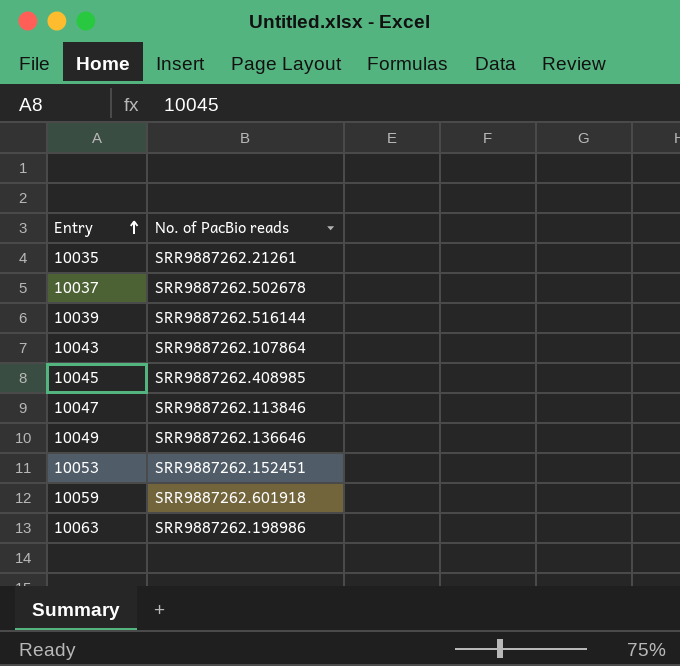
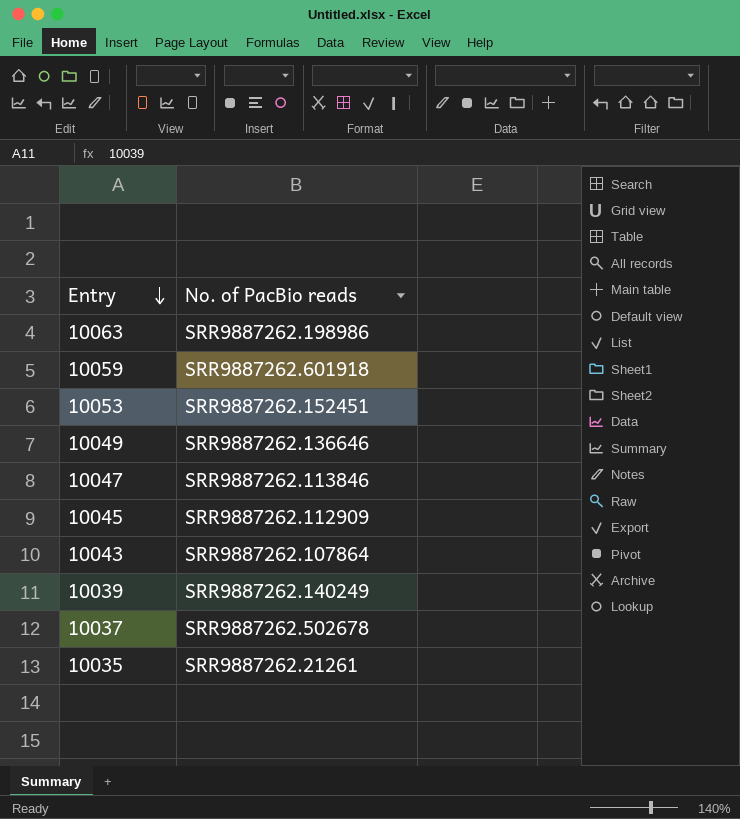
row order: Entry ascending -> Entry descending
10045 | No. of PacBio reads: SRR9887262.408985 -> SRR9887262.112909
10039 | No. of PacBio reads: SRR9887262.516144 -> SRR9887262.140249

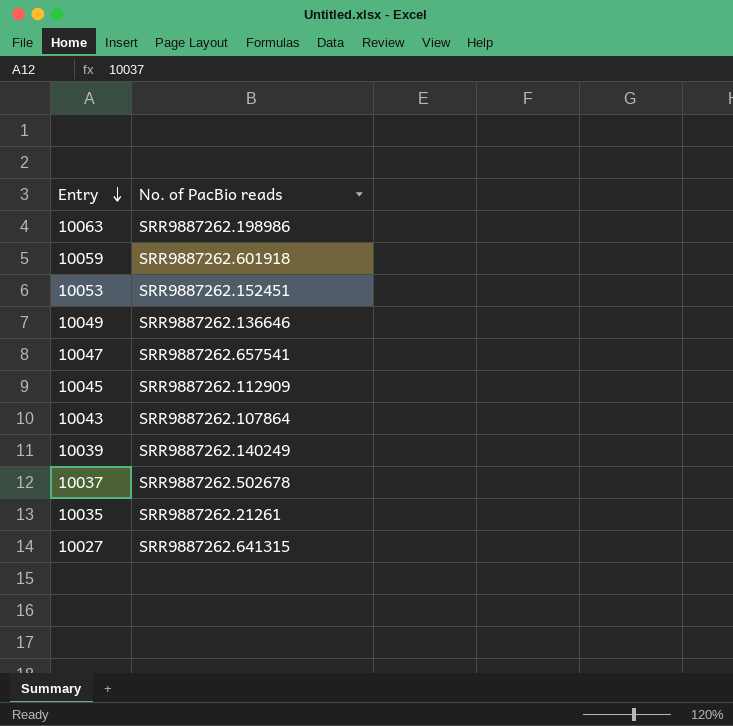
10047 | No. of PacBio reads: SRR9887262.113846 -> SRR9887262.657541
row 10027: none -> SRR9887262.641315

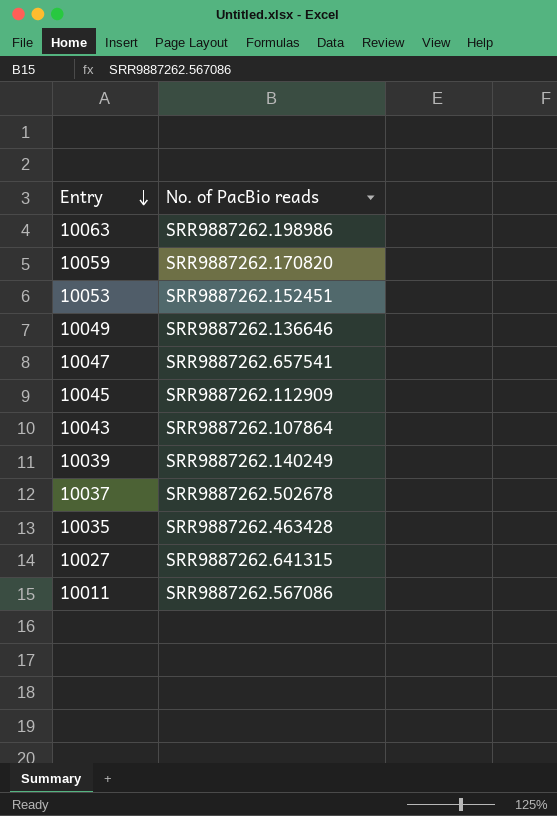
10059 | No. of PacBio reads: SRR9887262.601918 -> SRR9887262.170820
10035 | No. of PacBio reads: SRR9887262.21261 -> SRR9887262.463428
row 10011: none -> SRR9887262.567086

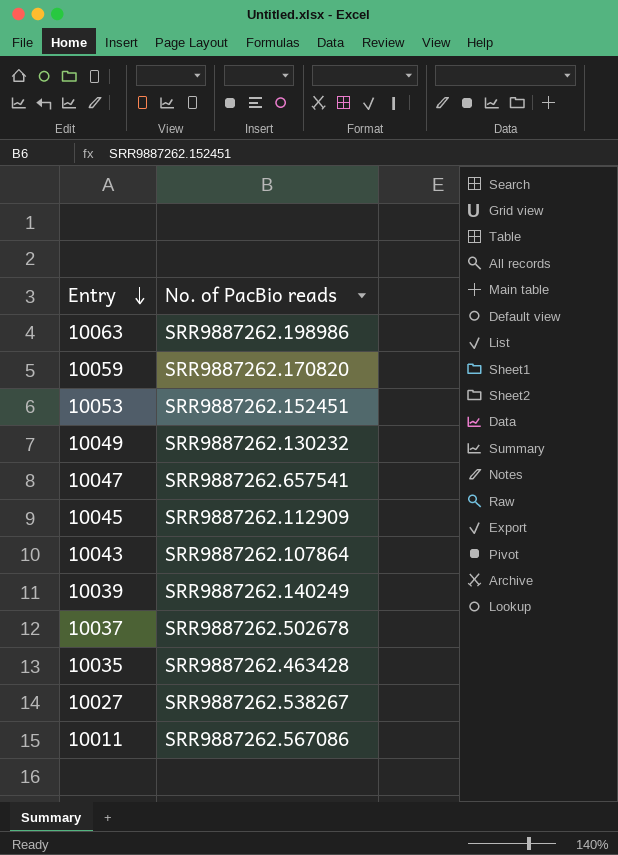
10049 | No. of PacBio reads: SRR9887262.136646 -> SRR9887262.130232
10027 | No. of PacBio reads: SRR9887262.641315 -> SRR9887262.538267

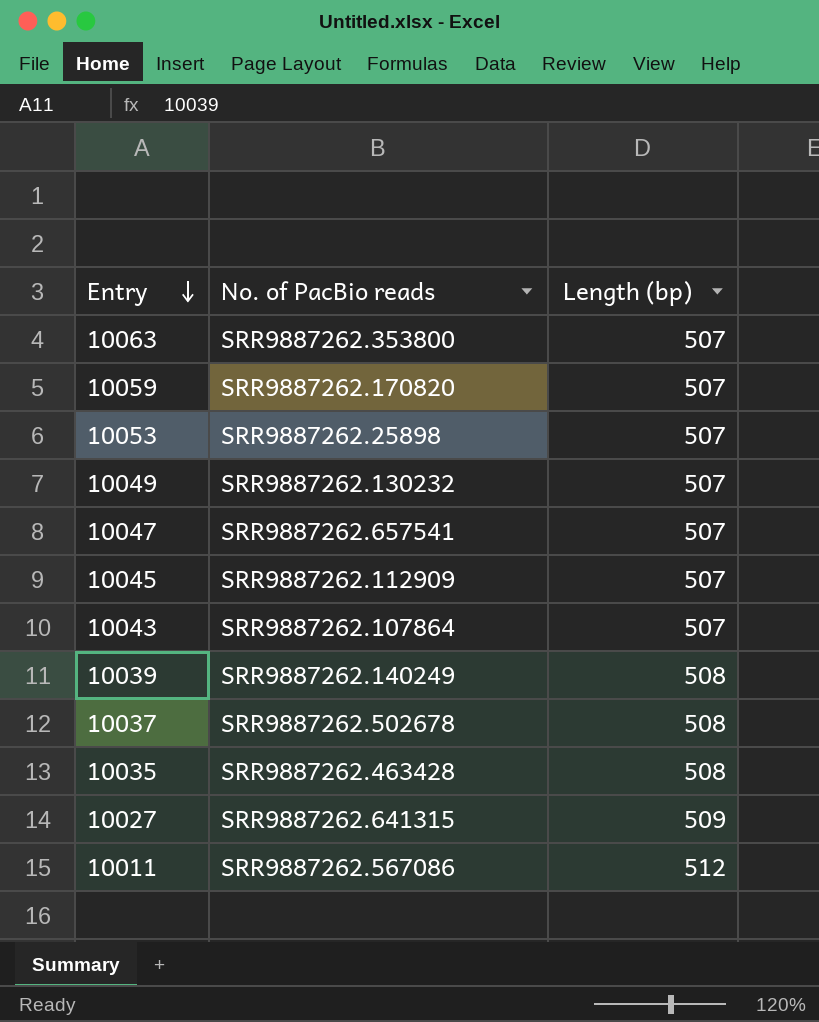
column Length (bp) | position: none -> 3
10063 | No. of PacBio reads: SRR9887262.198986 -> SRR9887262.353800
10053 | No. of PacBio reads: SRR9887262.152451 -> SRR9887262.25898
10027 | No. of PacBio reads: SRR9887262.538267 -> SRR9887262.641315

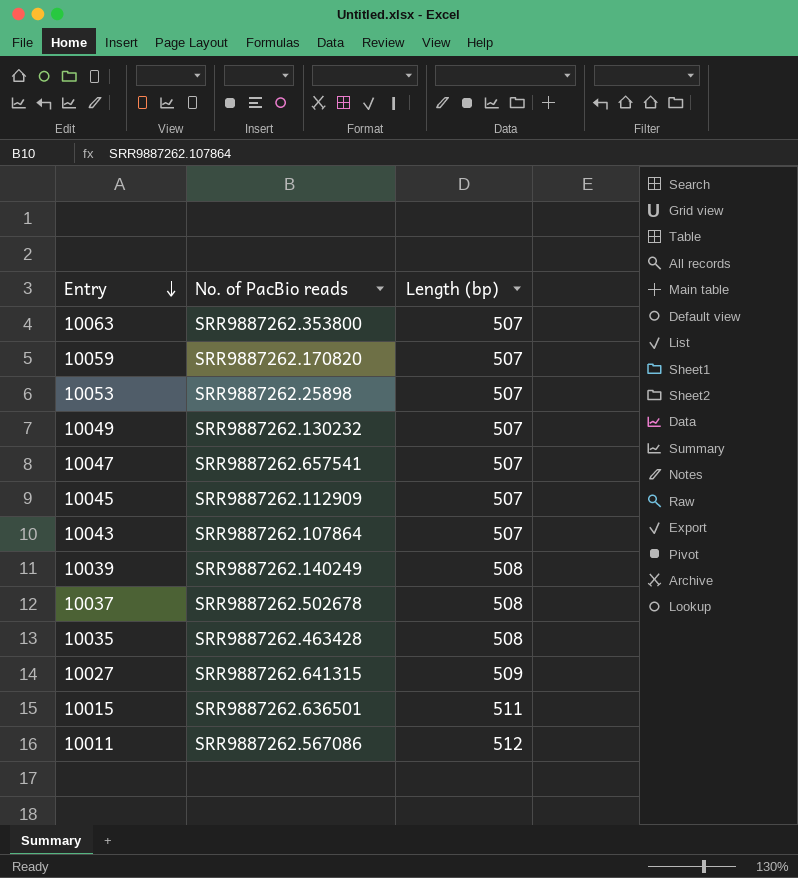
row 10015: none -> SRR9887262.636501 | 511

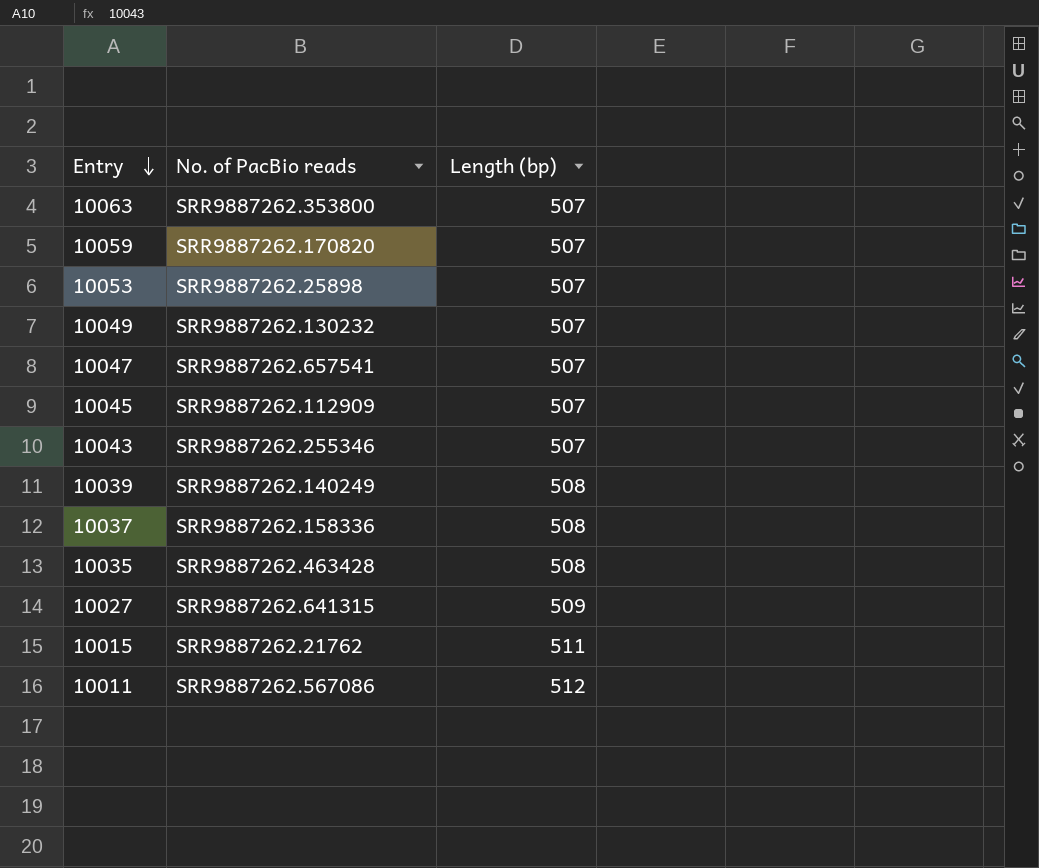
10043 | No. of PacBio reads: SRR9887262.107864 -> SRR9887262.255346
10037 | No. of PacBio reads: SRR9887262.502678 -> SRR9887262.158336
10015 | No. of PacBio reads: SRR9887262.636501 -> SRR9887262.21762

